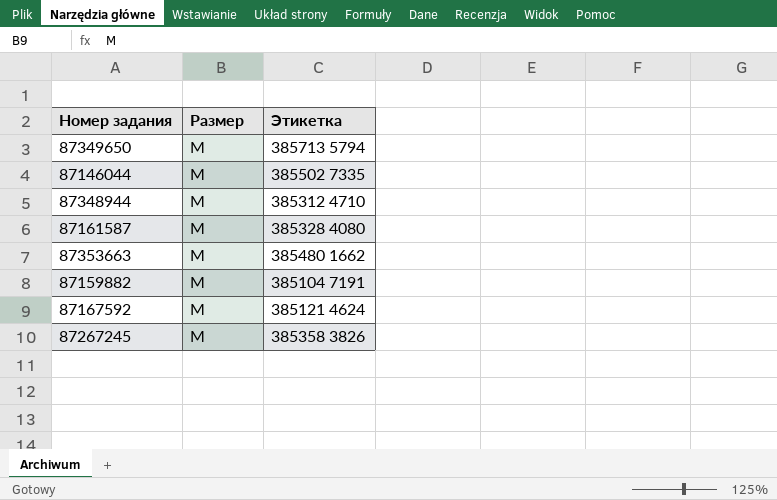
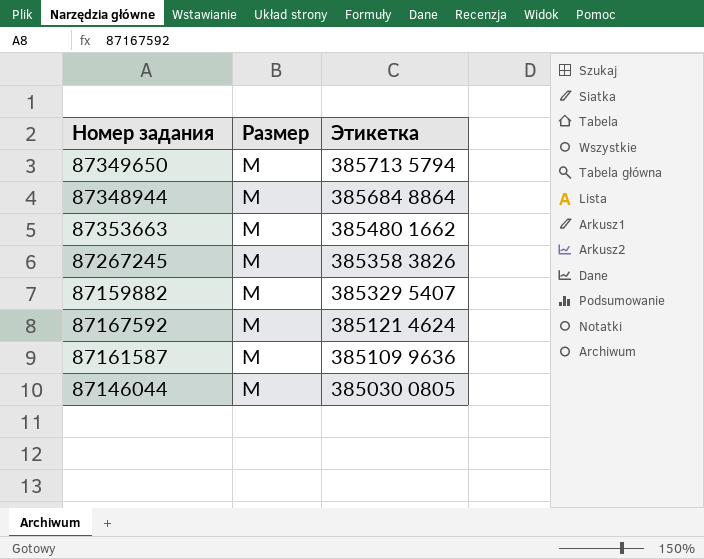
row order: none -> Этикетка descending
87348944 | Этикетка: 385312 4710 -> 385684 8864
87159882 | Этикетка: 385104 7191 -> 385329 5407
87161587 | Этикетка: 385328 4080 -> 385109 9636
87146044 | Этикетка: 385502 7335 -> 385030 0805

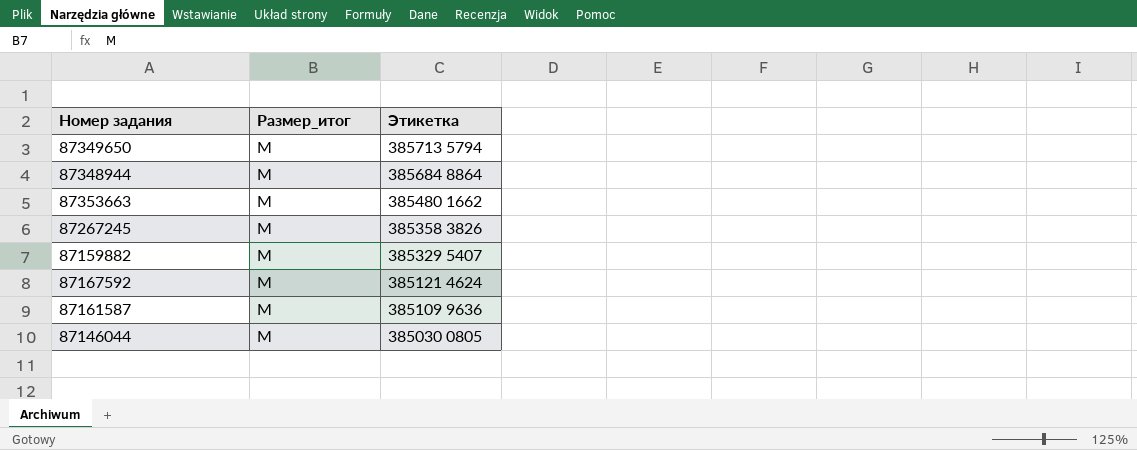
column name: Размер -> Размер_итог

